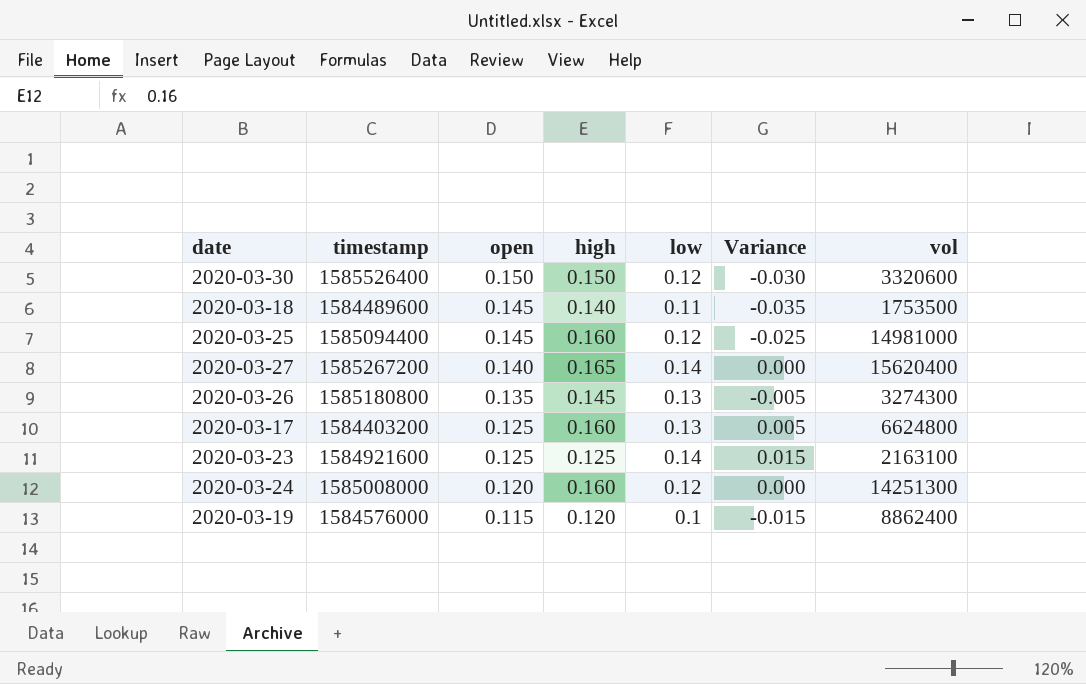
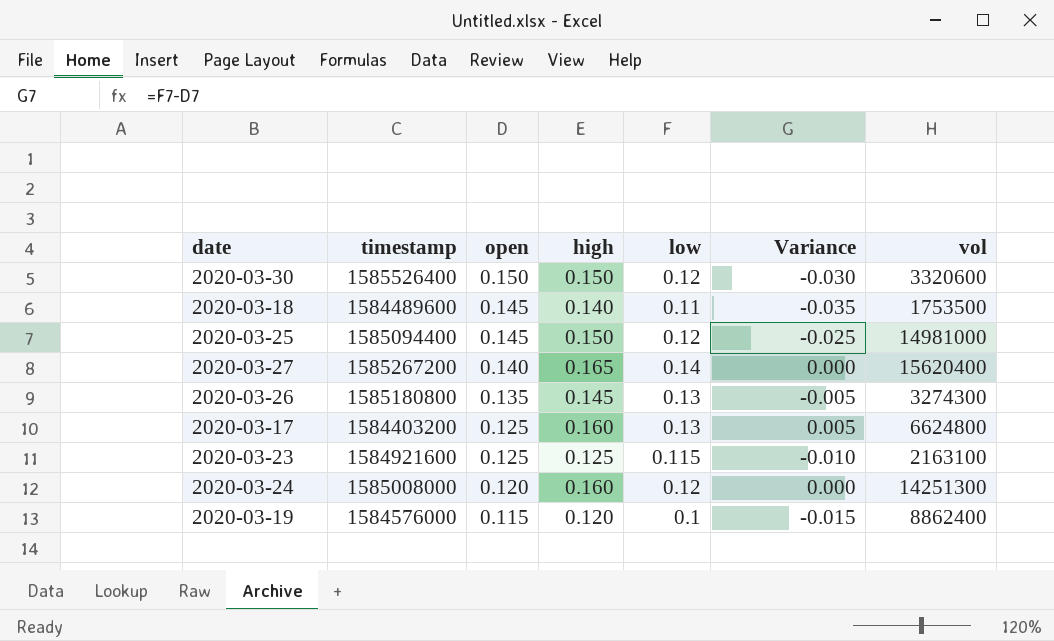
2020-03-25 | high: 0.160 -> 0.150
2020-03-23 | low: 0.14 -> 0.115
2020-03-23 | Variance: 0.015 -> -0.010

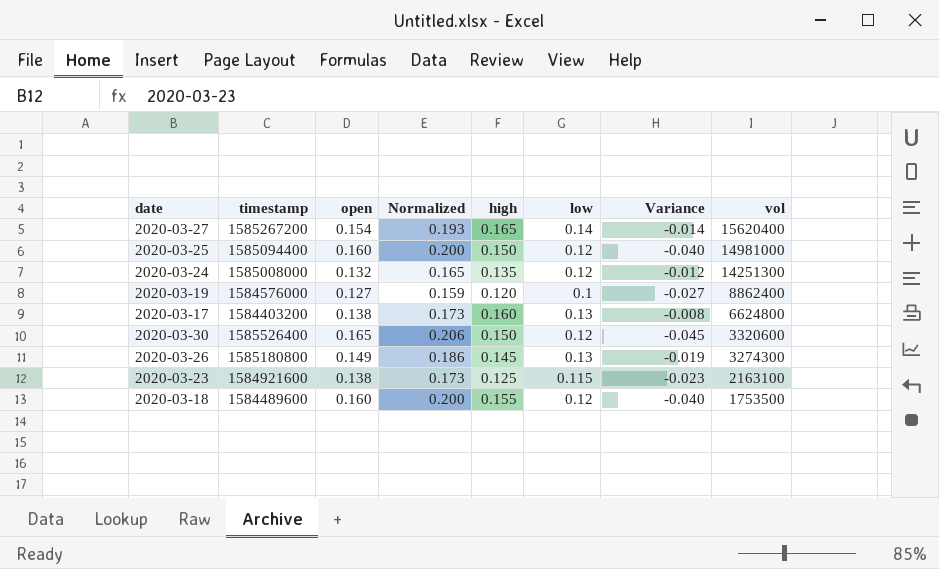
row order: open descending -> vol descending
column Normalized | formula: none -> [open] * 1.25
2020-03-27 | open: 0.140 -> 0.154
2020-03-27 | Variance: 0.000 -> -0.014
2020-03-25 | open: 0.145 -> 0.160
2020-03-25 | Variance: -0.025 -> -0.040
2020-03-24 | open: 0.120 -> 0.132
2020-03-24 | high: 0.160 -> 0.135
2020-03-24 | Variance: 0.000 -> -0.012
2020-03-19 | open: 0.115 -> 0.127
2020-03-19 | Variance: -0.015 -> -0.027
2020-03-17 | open: 0.125 -> 0.138
2020-03-17 | Variance: 0.005 -> -0.008
2020-03-30 | open: 0.150 -> 0.165
2020-03-30 | Variance: -0.030 -> -0.045
2020-03-26 | open: 0.135 -> 0.149
2020-03-26 | Variance: -0.005 -> -0.019
2020-03-23 | open: 0.125 -> 0.138
2020-03-23 | Variance: -0.010 -> -0.023
2020-03-18 | open: 0.145 -> 0.160
2020-03-18 | high: 0.140 -> 0.155
2020-03-18 | low: 0.11 -> 0.12
2020-03-18 | Variance: -0.035 -> -0.040

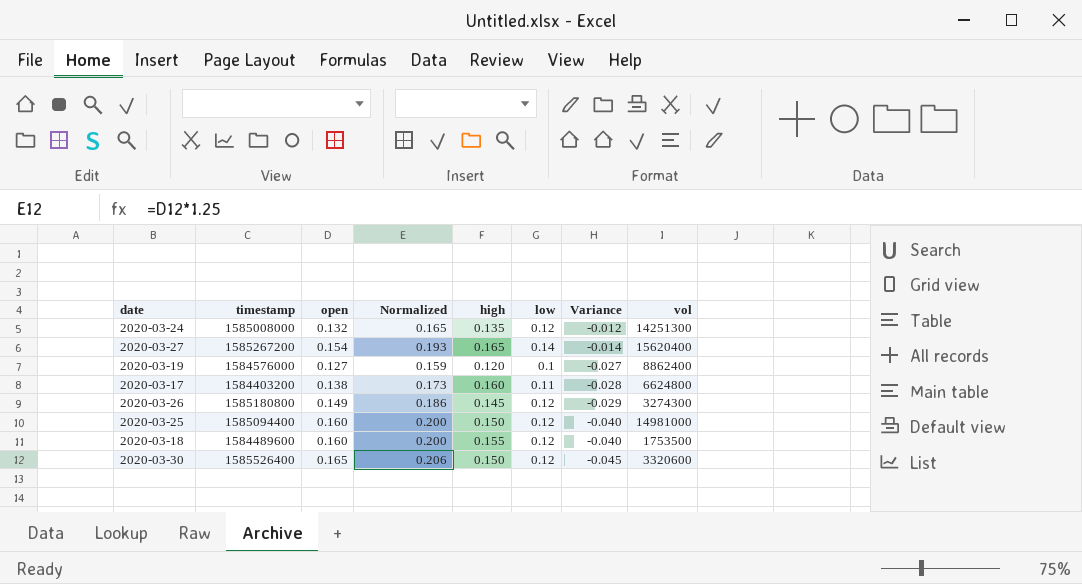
row order: vol descending -> Variance descending
row 2020-03-23: 1584921600 | 0.138 | 0.173 | 0.125 | 0.115 | -0.023 | 2163100 -> none
2020-03-17 | low: 0.13 -> 0.11
2020-03-17 | Variance: -0.008 -> -0.028
2020-03-26 | low: 0.13 -> 0.12
2020-03-26 | Variance: -0.019 -> -0.029

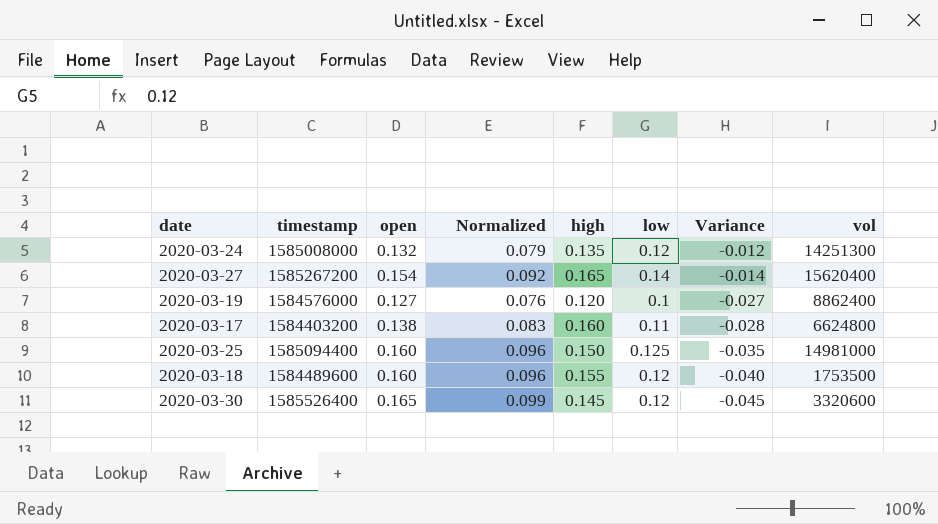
column Normalized | formula: [open] * 1.25 -> [open] * 0.6
row 2020-03-26: 1585180800 | 0.149 | 0.186 | 0.145 | 0.12 | -0.029 | 3274300 -> none
2020-03-25 | low: 0.12 -> 0.125
2020-03-25 | Variance: -0.040 -> -0.035
2020-03-30 | high: 0.150 -> 0.145

